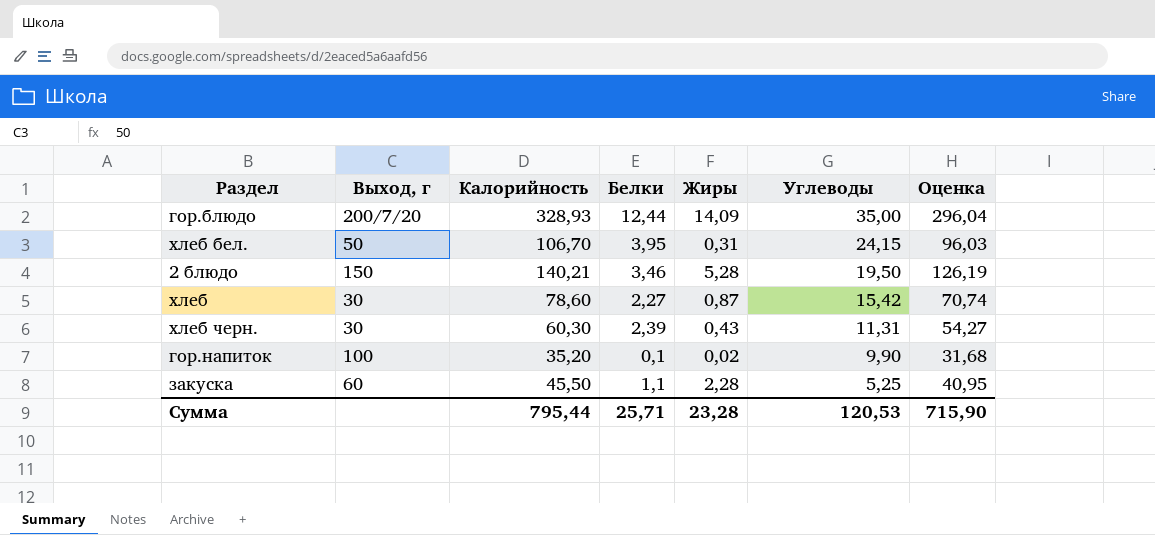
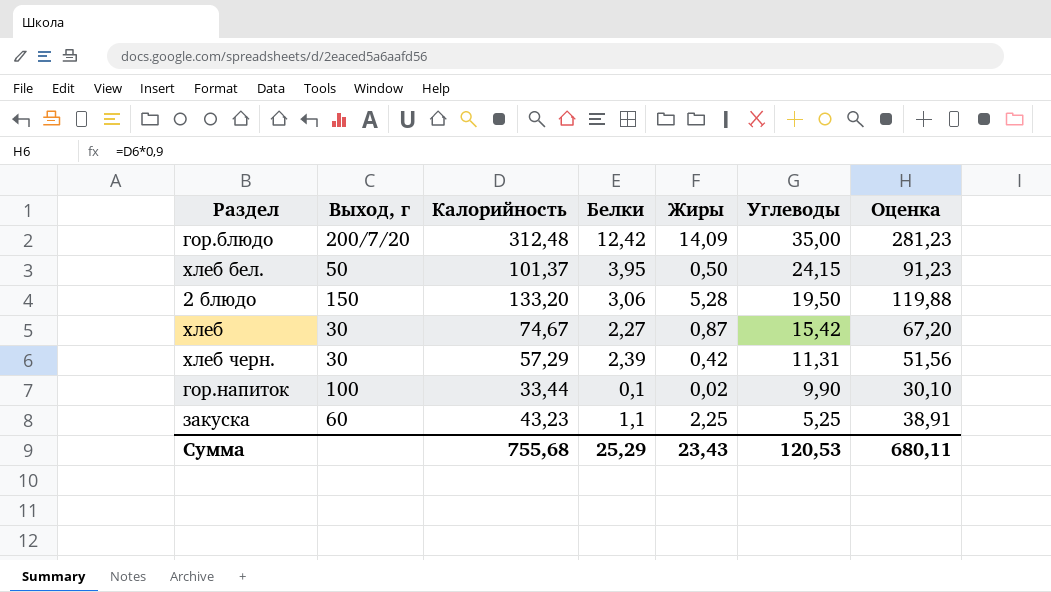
гор.блюдо | Калорийность: 328,93 -> 312,48
гор.блюдо | Белки: 12,44 -> 12,42
гор.блюдо | Оценка: 296,04 -> 281,23
хлеб бел. | Калорийность: 106,70 -> 101,37
хлеб бел. | Жиры: 0,31 -> 0,50
хлеб бел. | Оценка: 96,03 -> 91,23
2 блюдо | Калорийность: 140,21 -> 133,20
2 блюдо | Белки: 3,46 -> 3,06
2 блюдо | Оценка: 126,19 -> 119,88
хлеб | Калорийность: 78,60 -> 74,67
хлеб | Оценка: 70,74 -> 67,20
хлеб черн. | Калорийность: 60,30 -> 57,29
хлеб черн. | Жиры: 0,43 -> 0,42
хлеб черн. | Оценка: 54,27 -> 51,56
гор.напиток | Калорийность: 35,20 -> 33,44
гор.напиток | Оценка: 31,68 -> 30,10
закуска | Калорийность: 45,50 -> 43,23
закуска | Жиры: 2,28 -> 2,25
закуска | Оценка: 40,95 -> 38,91
Сумма | Калорийность: 795,44 -> 755,68
Сумма | Белки: 25,71 -> 25,29
Сумма | Жиры: 23,28 -> 23,43
Сумма | Оценка: 715,90 -> 680,11

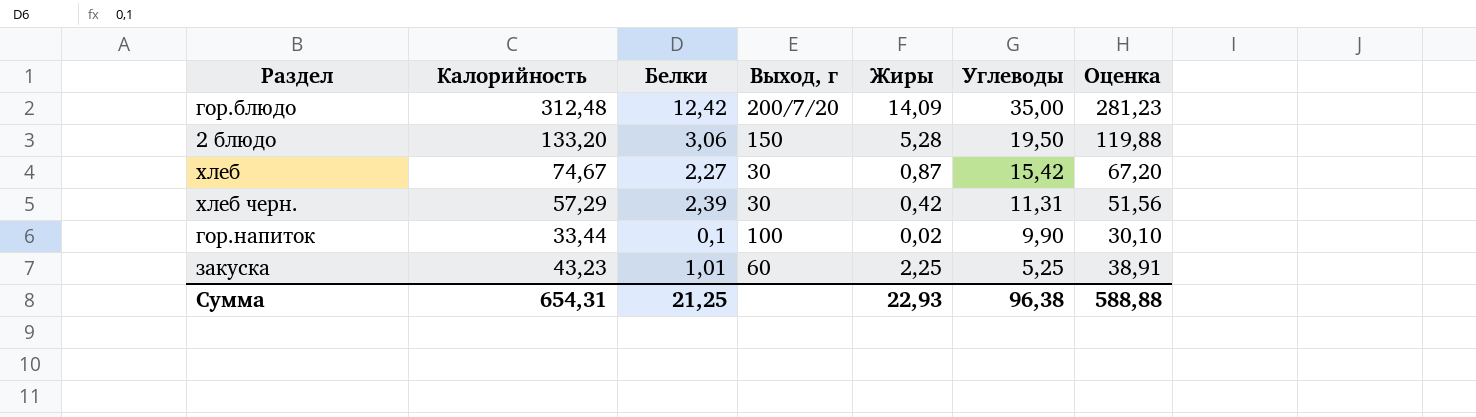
column Выход, г | position: 2 -> 4
row хлеб бел.: 50 | 101,37 | 3,95 | 0,50 | 24,15 | 91,23 -> none
закуска | Белки: 1,1 -> 1,01
Сумма | Калорийность: 755,68 -> 654,31
Сумма | Белки: 25,29 -> 21,25
Сумма | Жиры: 23,43 -> 22,93
Сумма | Углеводы: 120,53 -> 96,38
Сумма | Оценка: 680,11 -> 588,88

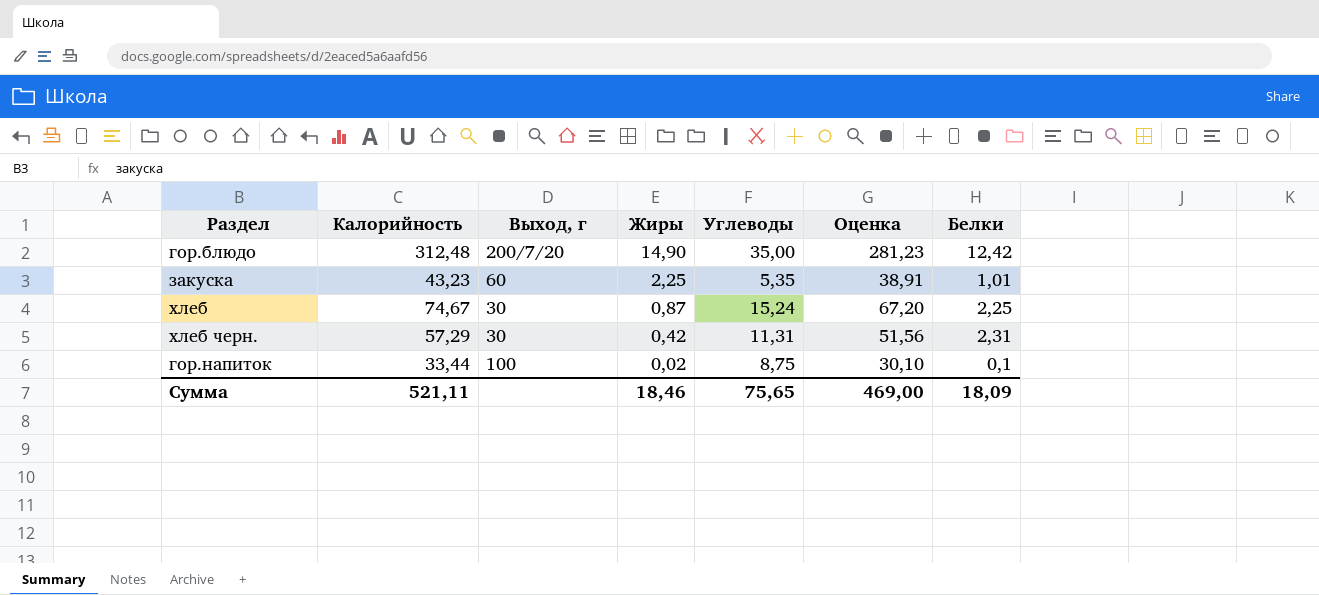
row order: Углеводы descending -> Жиры descending
column Белки | position: 3 -> 7
row 2 блюдо: 133,20 | 3,06 | 150 | 5,28 | 19,50 | 119,88 -> none
гор.блюдо | Жиры: 14,09 -> 14,90
закуска | Углеводы: 5,25 -> 5,35
хлеб | Углеводы: 15,42 -> 15,24
хлеб | Белки: 2,27 -> 2,25
хлеб черн. | Белки: 2,39 -> 2,31
гор.напиток | Углеводы: 9,90 -> 8,75
Сумма | Калорийность: 654,31 -> 521,11
Сумма | Жиры: 22,93 -> 18,46
Сумма | Углеводы: 96,38 -> 75,65
Сумма | Оценка: 588,88 -> 469,00
Сумма | Белки: 21,25 -> 18,09

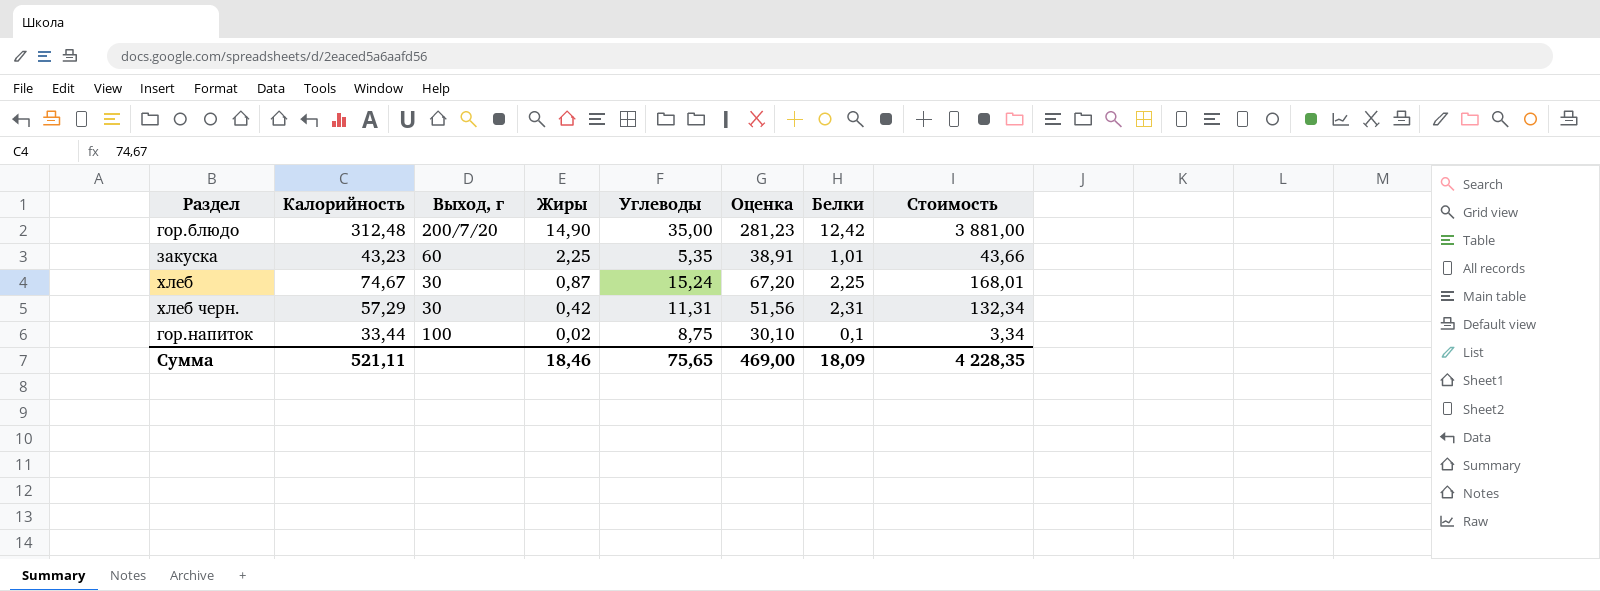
column Стоимость | formula: none -> [Калорийность] * [Белки]

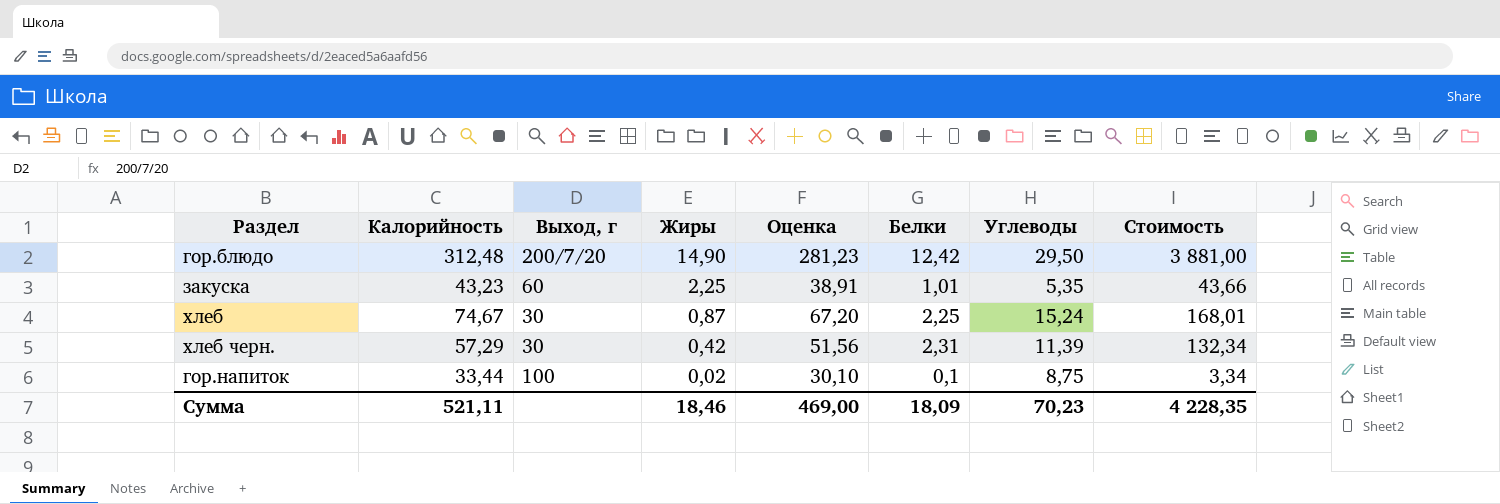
column Углеводы | position: 5 -> 7
гор.блюдо | Углеводы: 35,00 -> 29,50
хлеб черн. | Углеводы: 11,31 -> 11,39
Сумма | Углеводы: 75,65 -> 70,23

